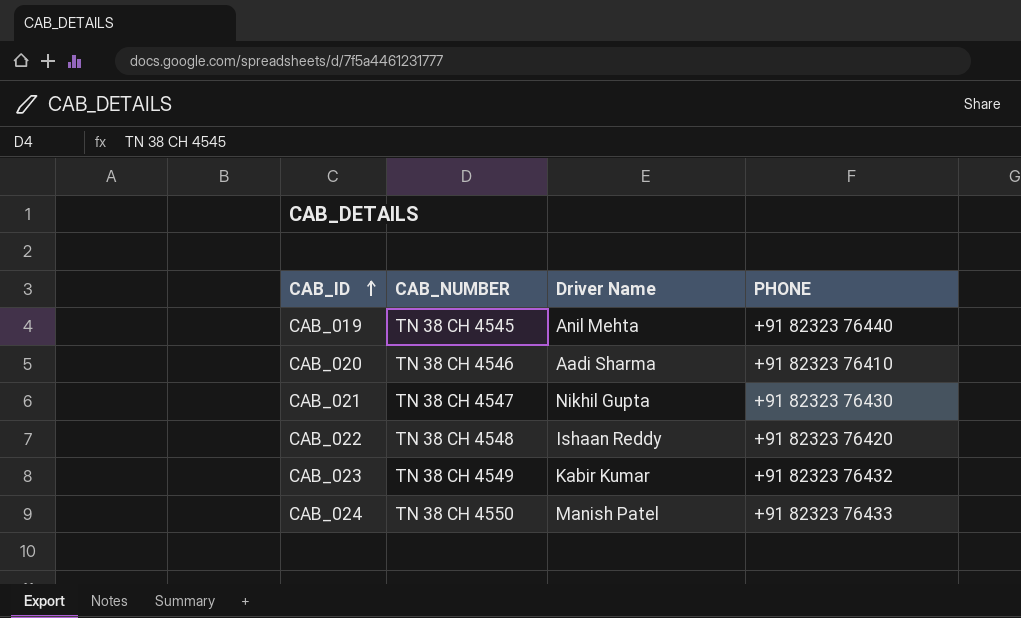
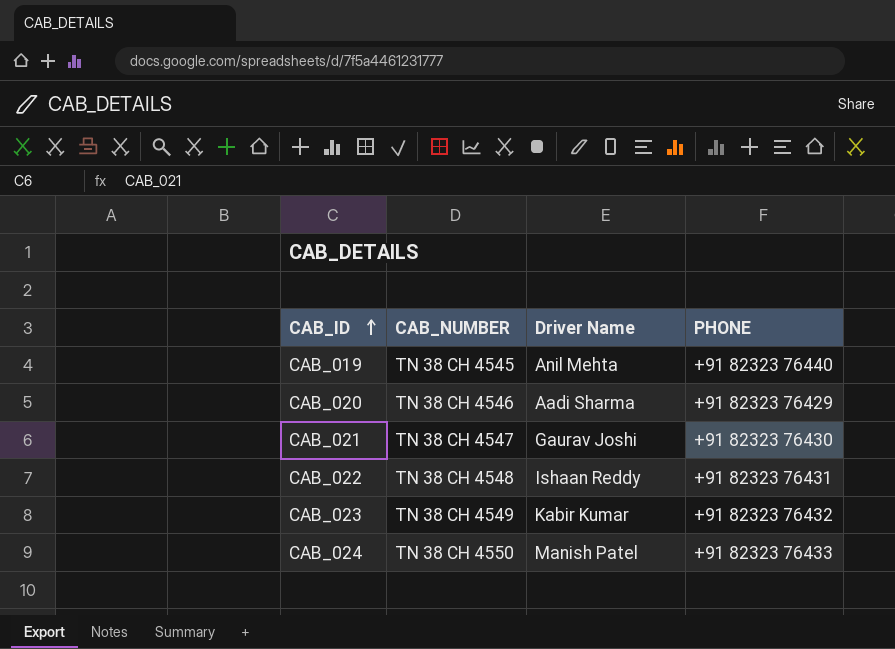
CAB_020 | PHONE: +91 82323 76410 -> +91 82323 76429
CAB_021 | Driver Name: Nikhil Gupta -> Gaurav Joshi
CAB_022 | PHONE: +91 82323 76420 -> +91 82323 76431

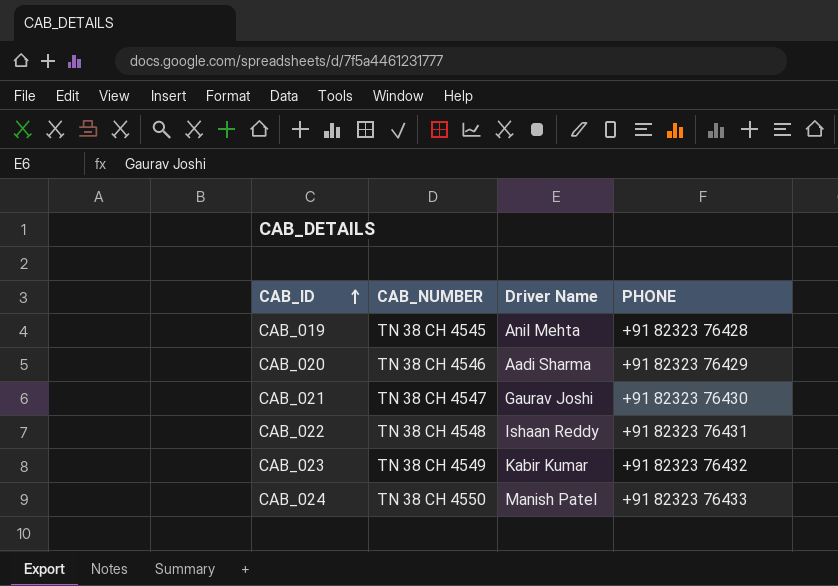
CAB_019 | PHONE: +91 82323 76440 -> +91 82323 76428

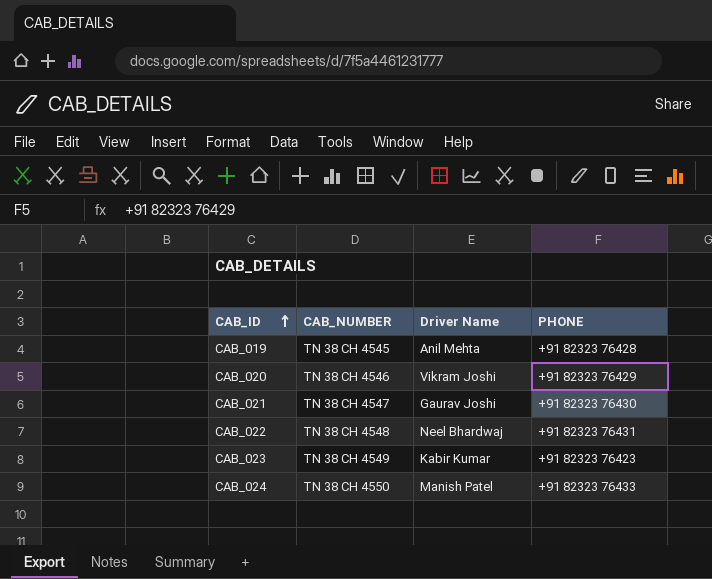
CAB_020 | Driver Name: Aadi Sharma -> Vikram Joshi
CAB_022 | Driver Name: Ishaan Reddy -> Neel Bhardwaj
CAB_023 | PHONE: +91 82323 76432 -> +91 82323 76423

